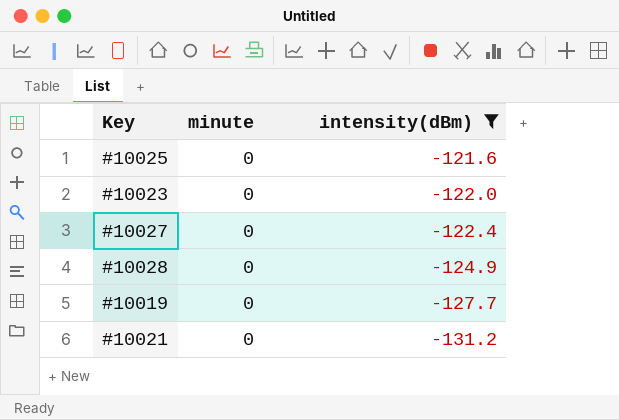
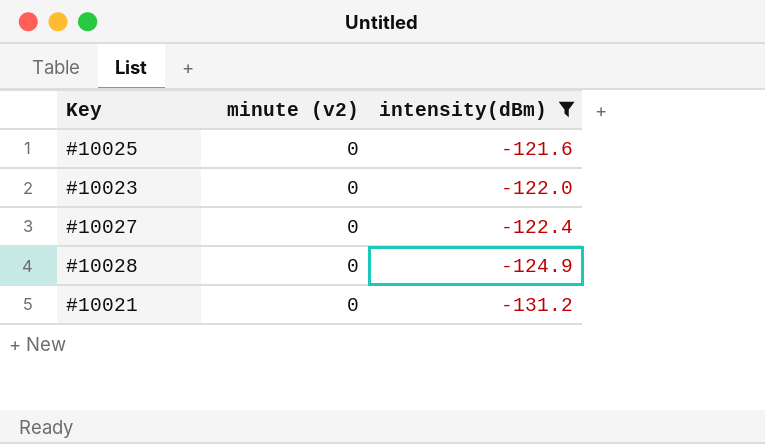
column name: minute -> minute (v2)
row #10019: 0 | -127.7 -> none

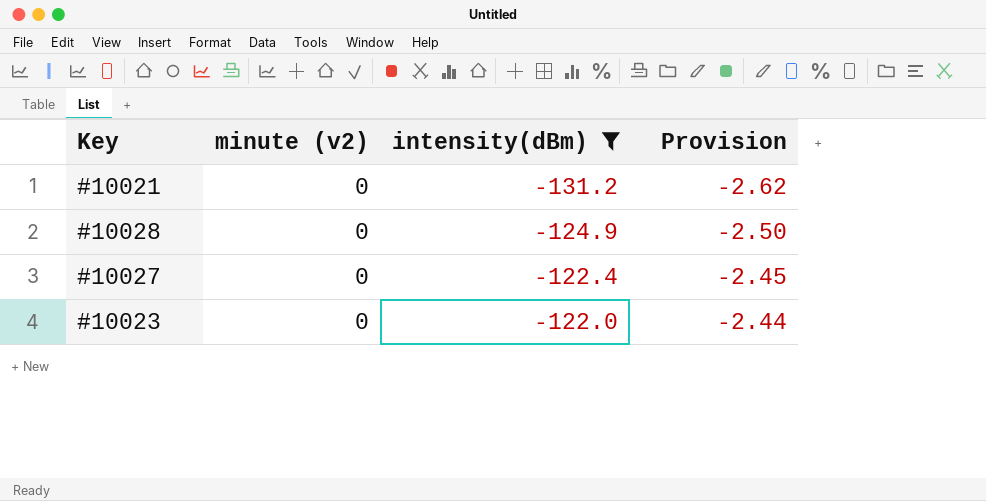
row order: intensity(dBm) descending -> intensity(dBm) ascending
column Provision | formula: none -> [intensity(dBm)] * 0.02
row #10025: 0 | -121.6 -> none

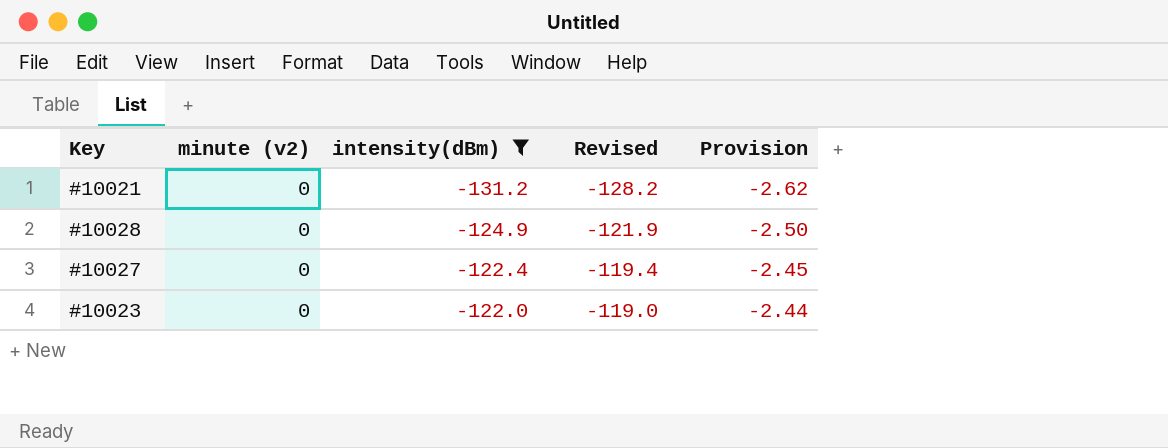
column Revised | formula: none -> [intensity(dBm)] + 3

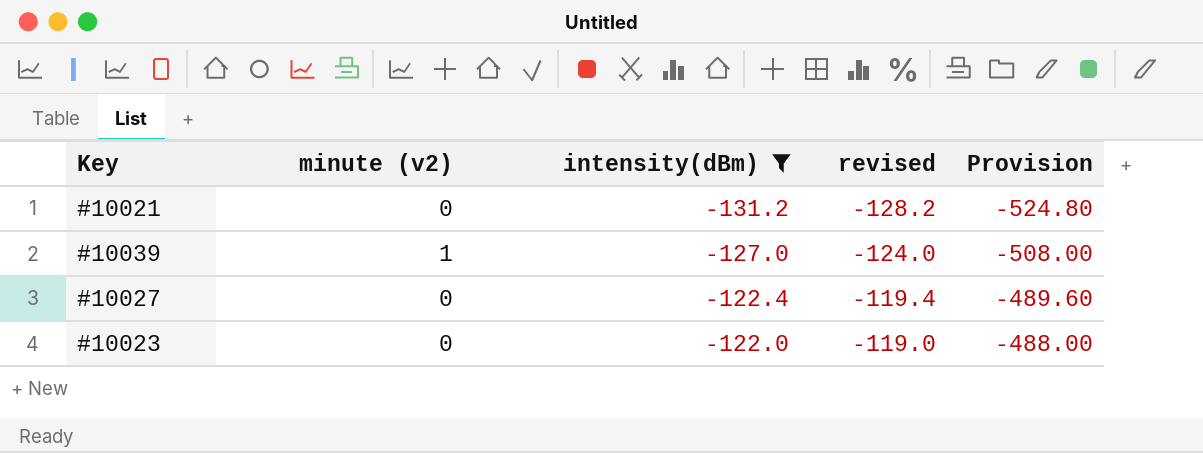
column name: Revised -> revised
column Provision | formula: [intensity(dBm)] * 0.02 -> [intensity(dBm)] * 4
row #10028: 0 | -124.9 | -121.9 | -2.50 -> none
row #10039: none -> 1 | -127.0 | -124.0 | -508.00

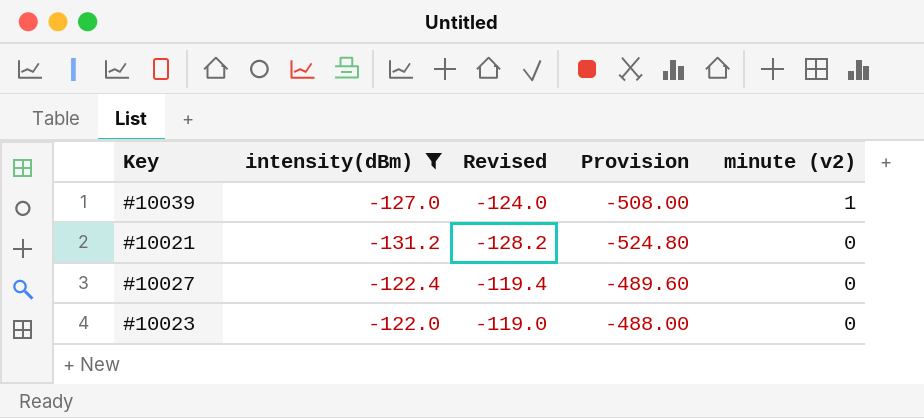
row order: intensity(dBm) ascending -> minute (v2) descending
column name: revised -> Revised
column minute (v2) | position: 2 -> 5

